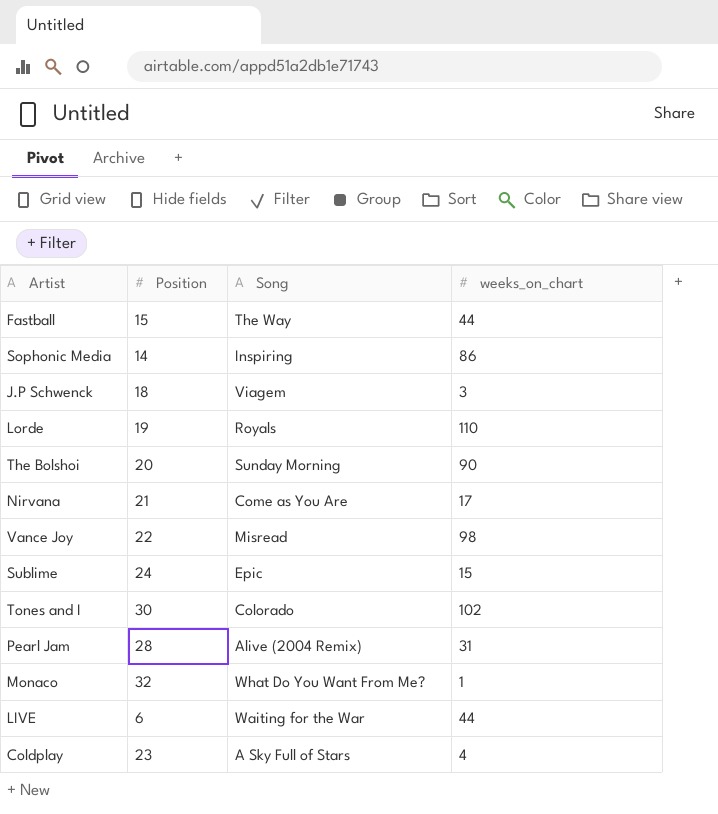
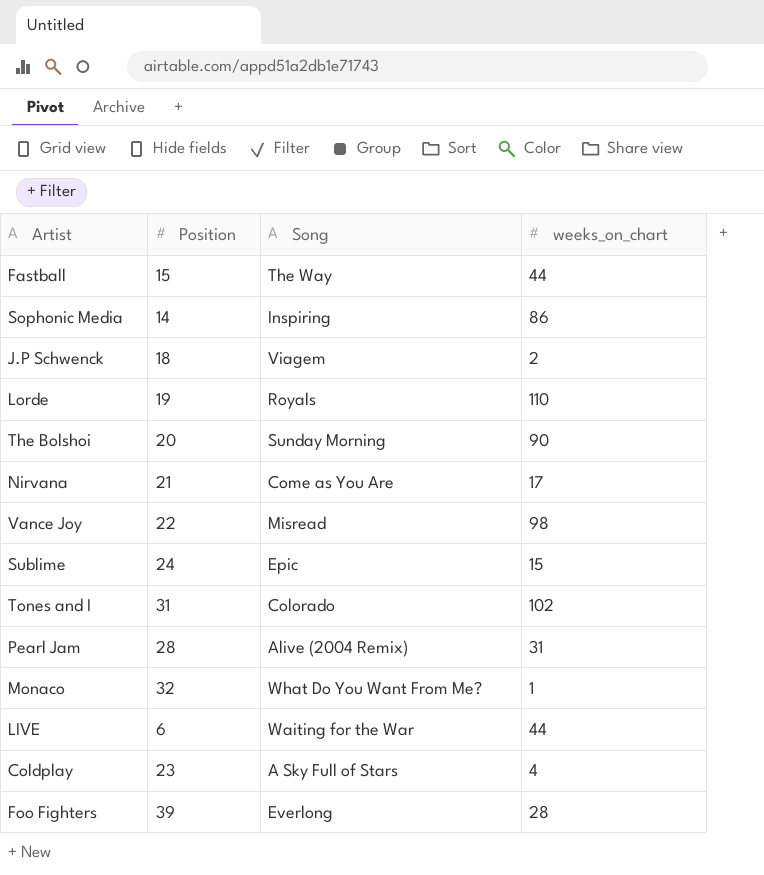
J.P Schwenck | weeks_on_chart: 3 -> 2
Tones and I | Position: 30 -> 31
row Foo Fighters: none -> 39 | Everlong | 28

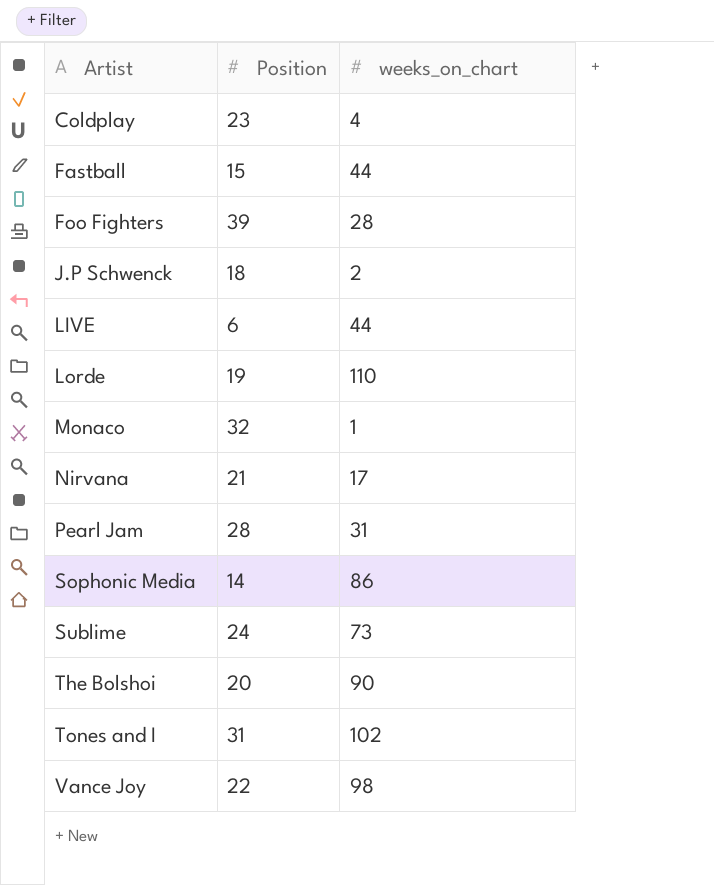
row order: none -> Artist ascending
column Song | position: 3 -> none
Sublime | weeks_on_chart: 15 -> 73

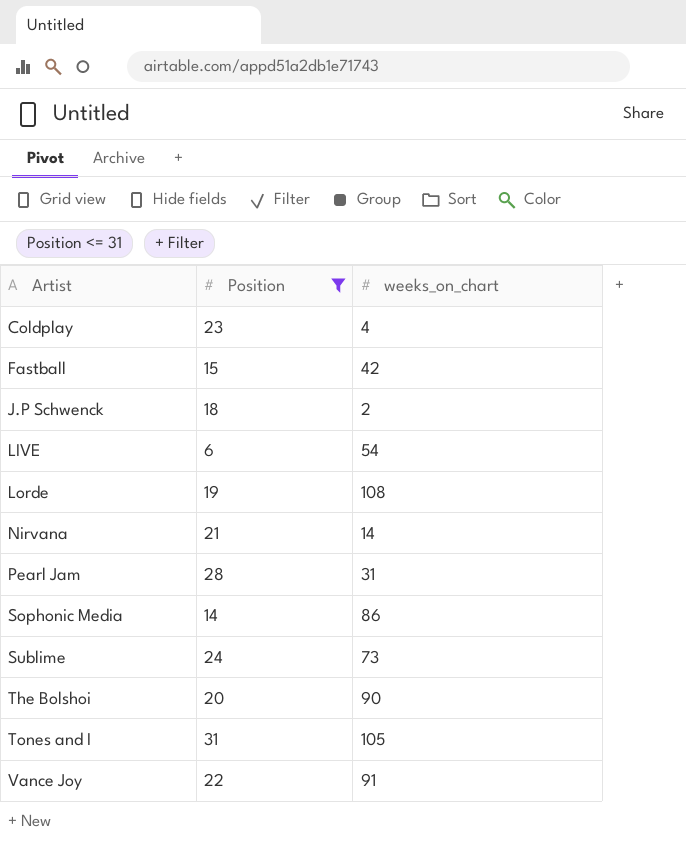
filter: none -> Position <= 31
Fastball | weeks_on_chart: 44 -> 42
LIVE | weeks_on_chart: 44 -> 54
Lorde | weeks_on_chart: 110 -> 108
Nirvana | weeks_on_chart: 17 -> 14
Tones and I | weeks_on_chart: 102 -> 105
Vance Joy | weeks_on_chart: 98 -> 91

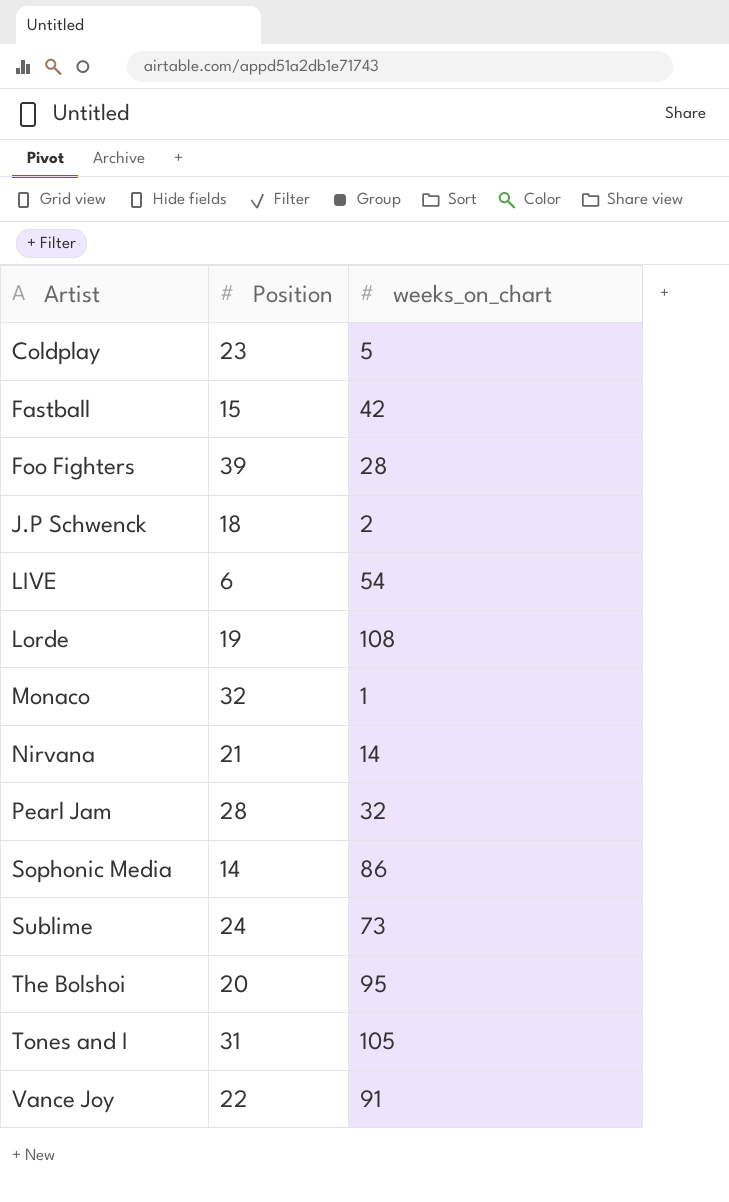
filter: Position <= 31 -> none
Coldplay | weeks_on_chart: 4 -> 5
Pearl Jam | weeks_on_chart: 31 -> 32
The Bolshoi | weeks_on_chart: 90 -> 95

